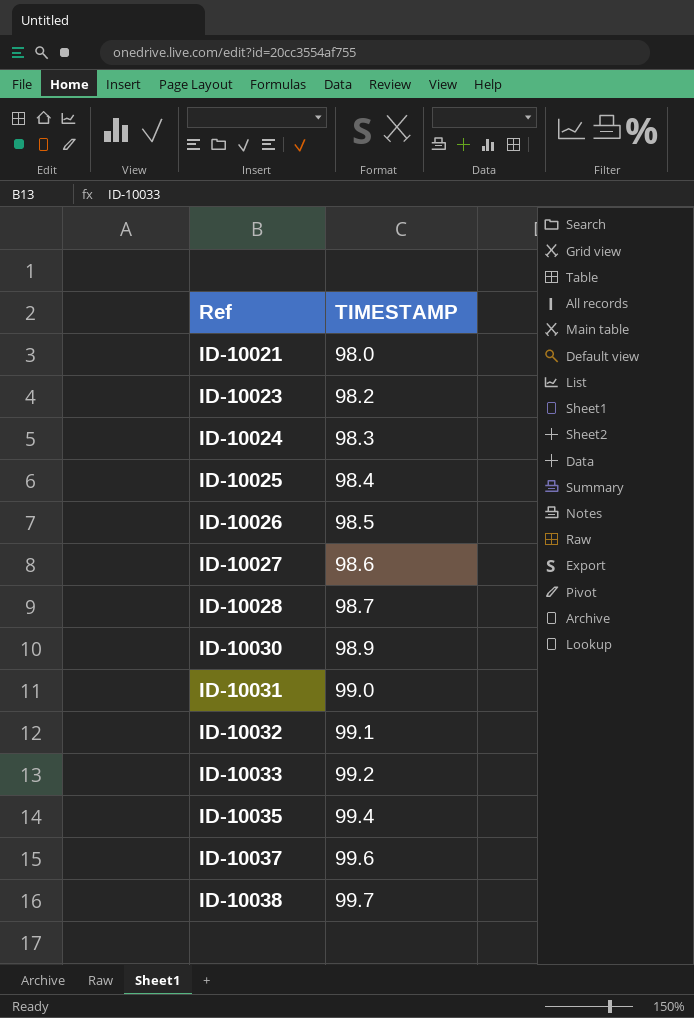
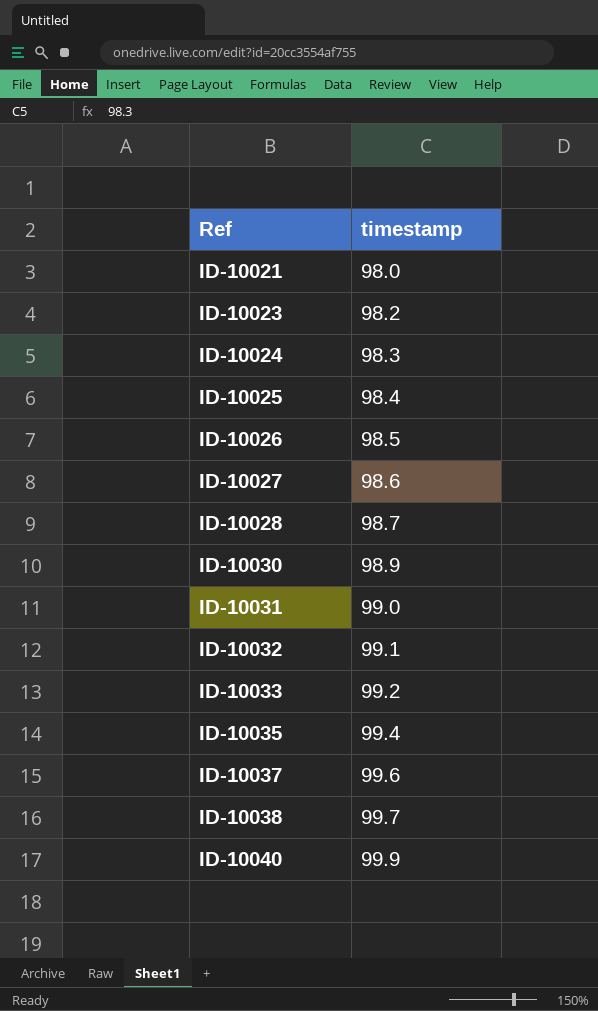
column name: TIMESTAMP -> timestamp
row ID-10040: none -> 99.9

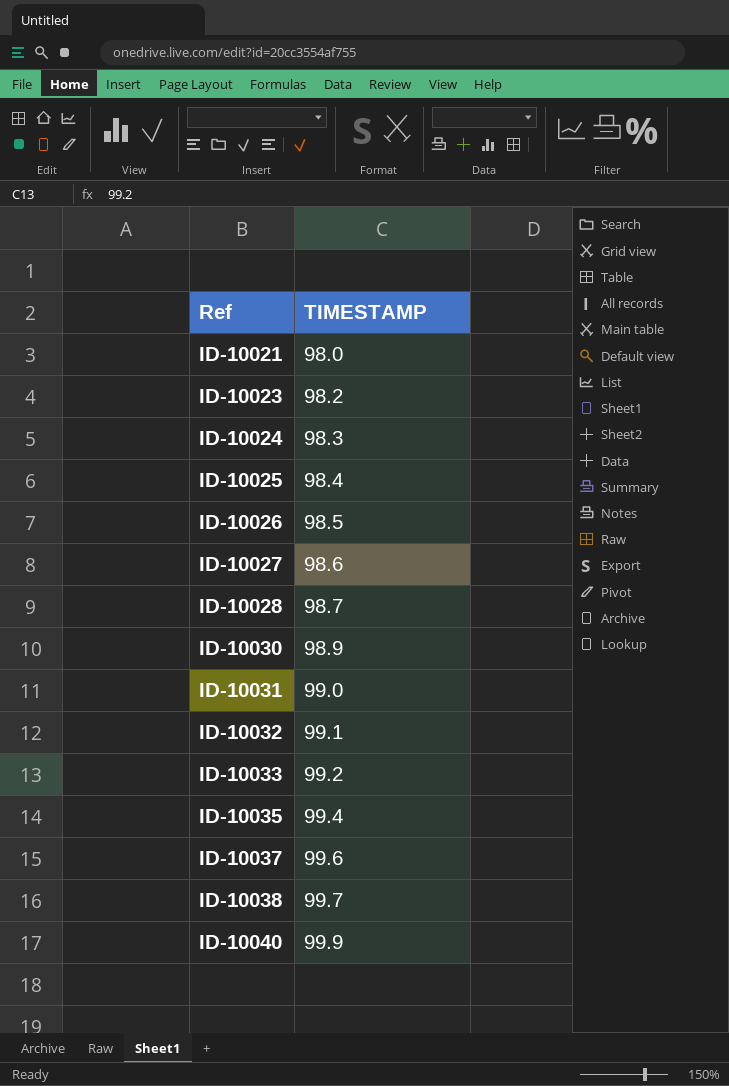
column name: timestamp -> TIMESTAMP

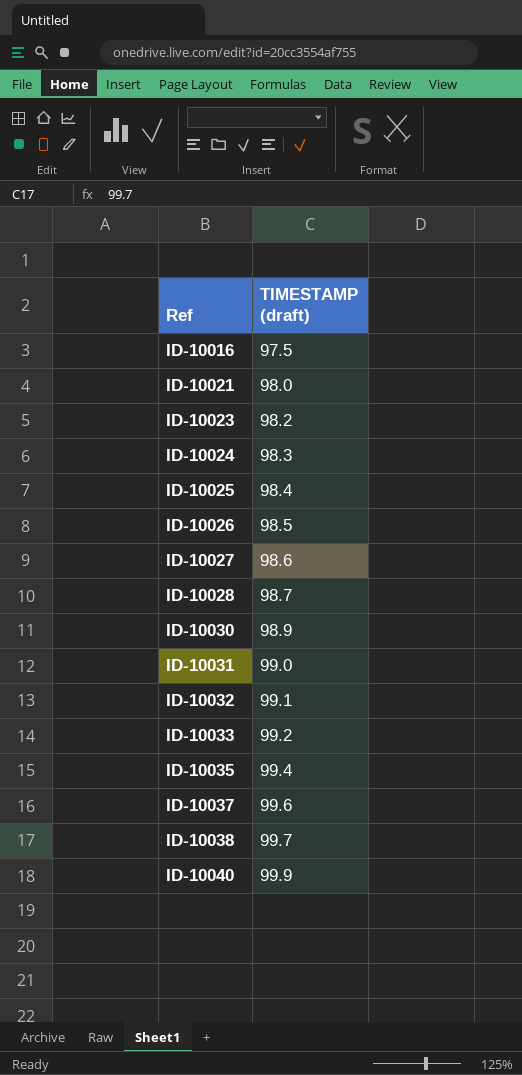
column name: TIMESTAMP -> TIMESTAMP (draft)
row ID-10016: none -> 97.5

